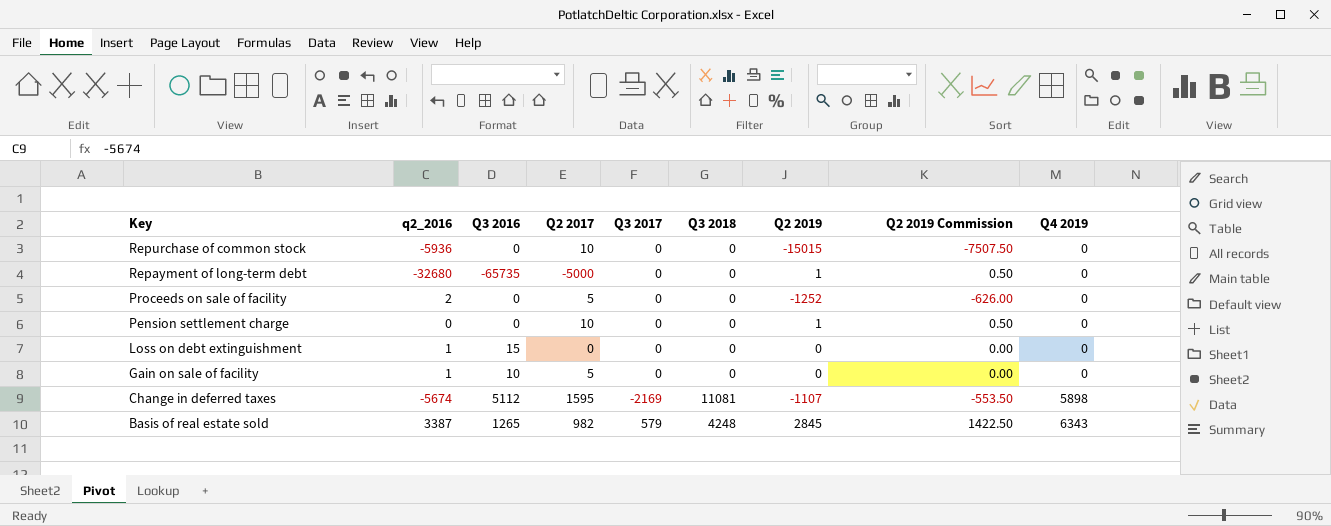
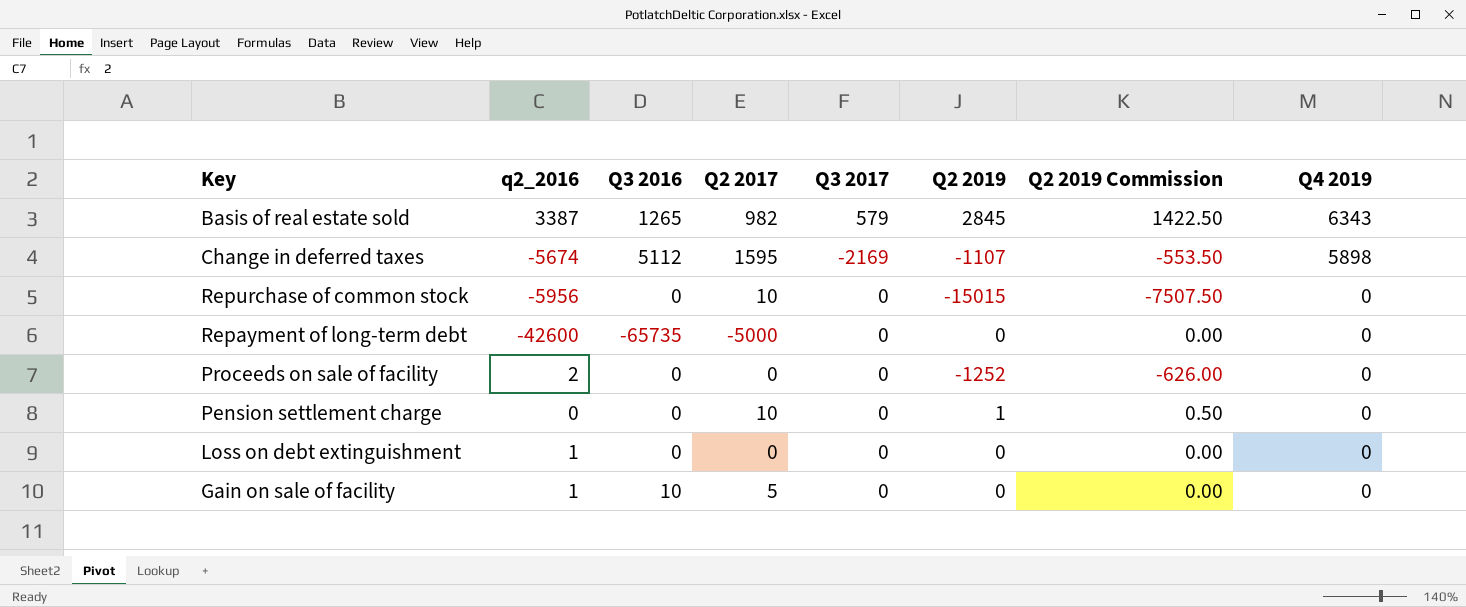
row order: Key descending -> Q4 2019 descending
column Q3 2018 | position: 6 -> none
Repurchase of common stock | q2_2016: -5936 -> -5956
Repayment of long-term debt | q2_2016: -32680 -> -42600
Repayment of long-term debt | Q2 2019: 1 -> 0
Repayment of long-term debt | Q2 2019 Commission: 0.50 -> 0.00
Proceeds on sale of facility | Q2 2017: 5 -> 0
Loss on debt extinguishment | Q3 2016: 15 -> 0

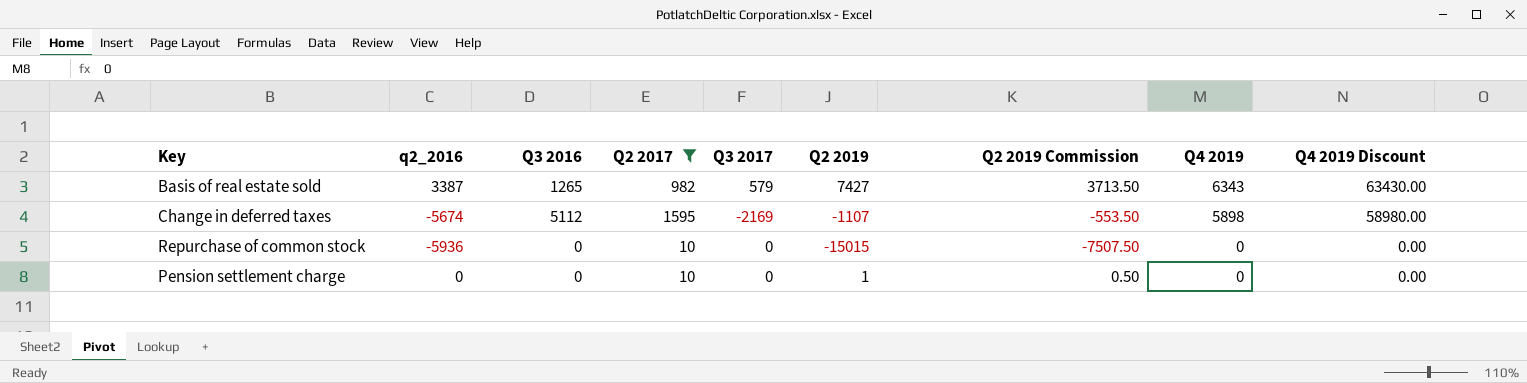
filter: none -> Q2 2017 >= 10
column Q4 2019 Discount | formula: none -> [Q4 2019] * 10
Basis of real estate sold | Q2 2019: 2845 -> 7427
Basis of real estate sold | Q2 2019 Commission: 1422.50 -> 3713.50
Repurchase of common stock | q2_2016: -5956 -> -5936

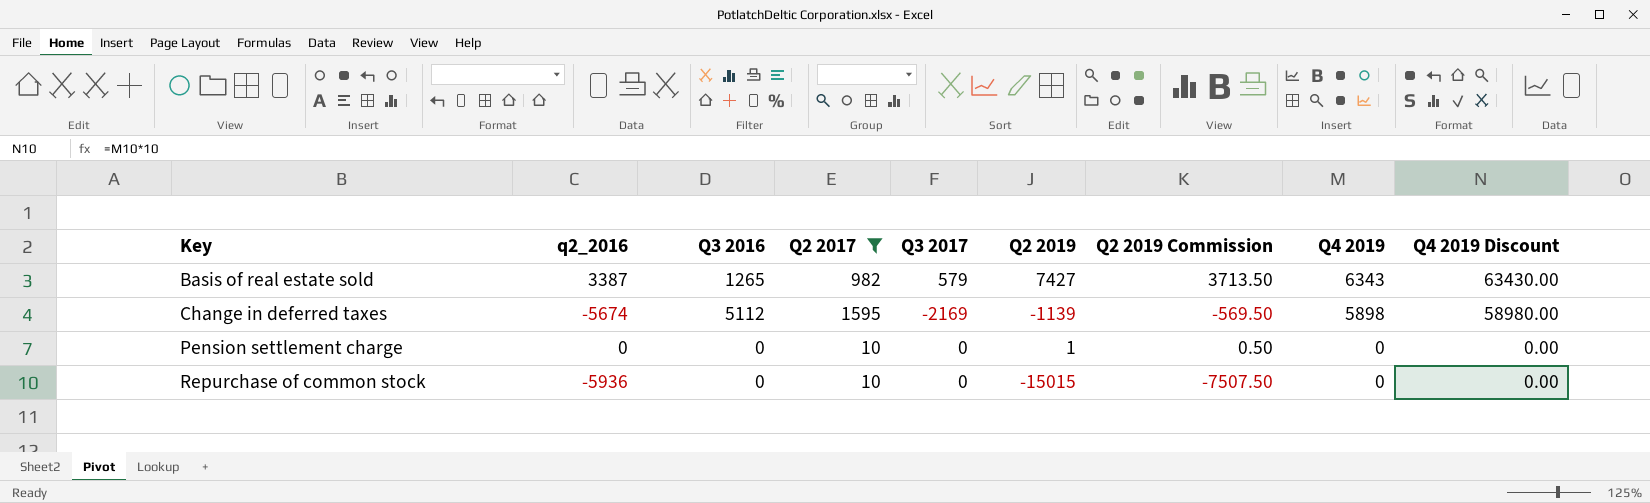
row order: Q4 2019 descending -> Key ascending
Change in deferred taxes | Q2 2019: -1107 -> -1139
Change in deferred taxes | Q2 2019 Commission: -553.50 -> -569.50

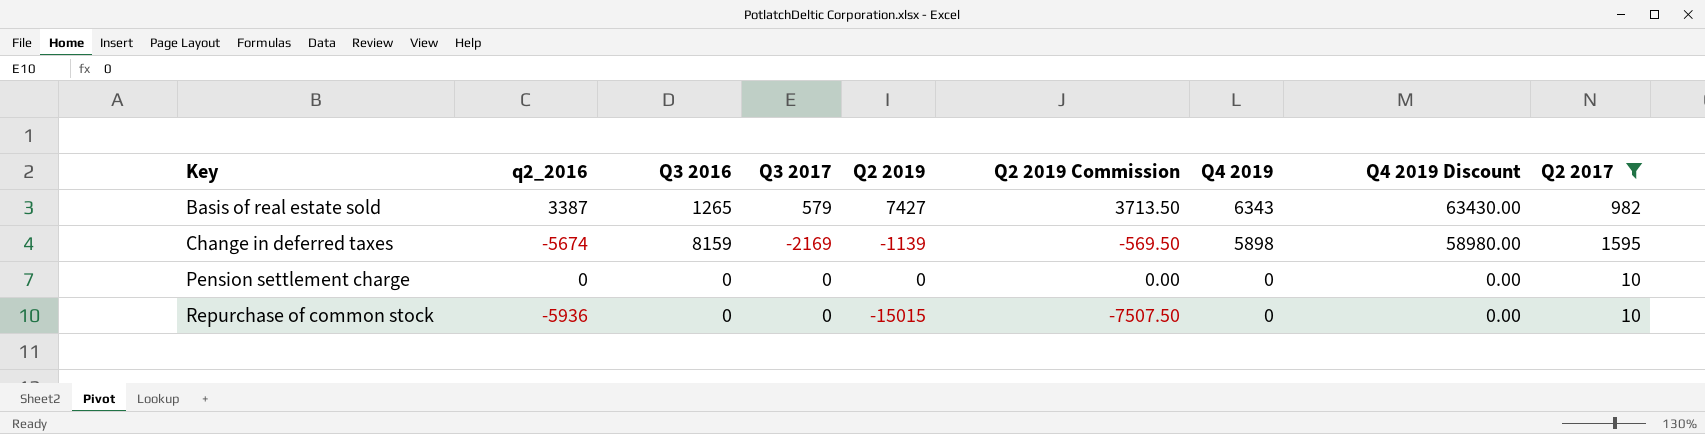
column Q2 2017 | position: 4 -> 9
Change in deferred taxes | Q3 2016: 5112 -> 8159
Pension settlement charge | Q2 2019: 1 -> 0
Pension settlement charge | Q2 2019 Commission: 0.50 -> 0.00

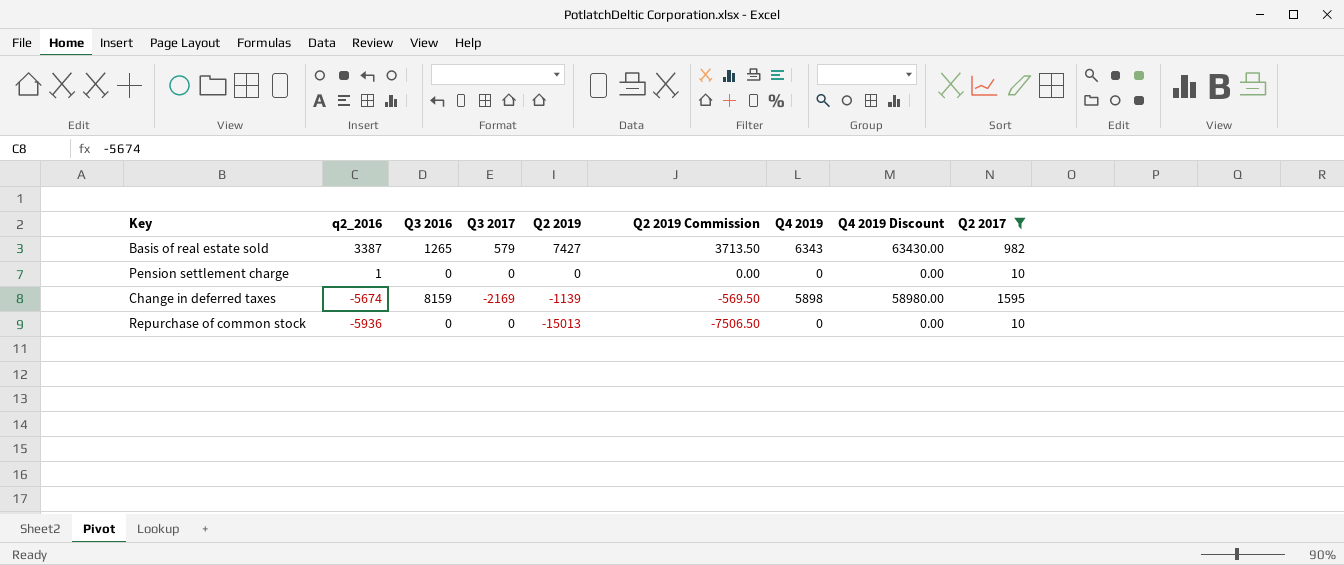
row order: Key ascending -> q2_2016 descending
Pension settlement charge | q2_2016: 0 -> 1
Repurchase of common stock | Q2 2019: -15015 -> -15013
Repurchase of common stock | Q2 2019 Commission: -7507.50 -> -7506.50

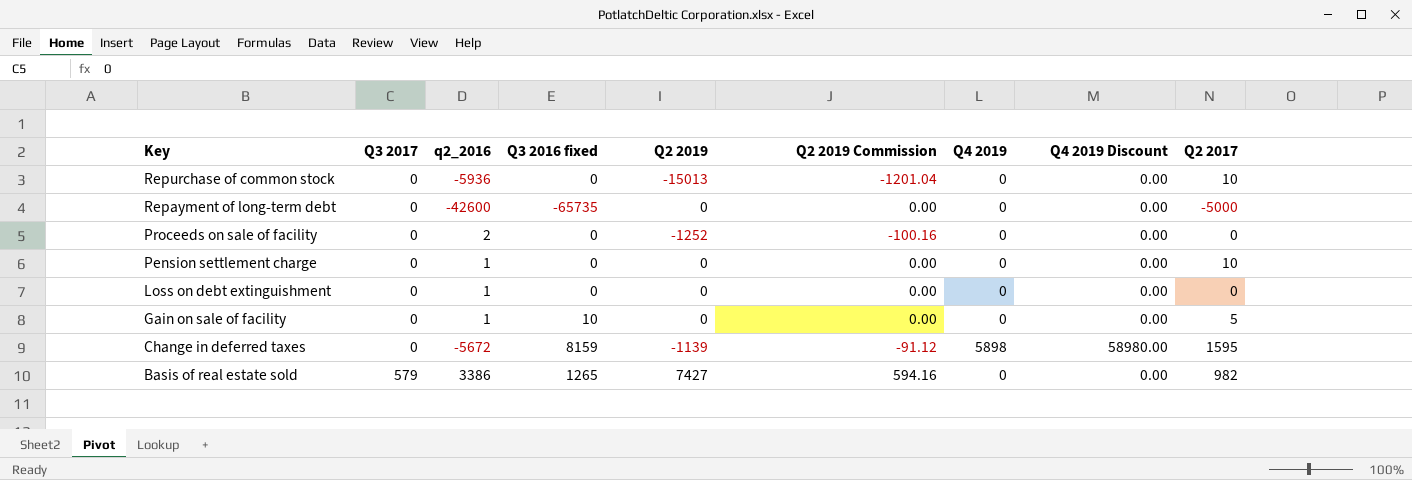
filter: Q2 2017 >= 10 -> none
row order: q2_2016 descending -> Key descending
column Q3 2017 | position: 4 -> 2
column name: Q3 2016 -> Q3 2016 fixed
column Q2 2019 Commission | formula: [Q2 2019] * 0.5 -> [Q2 2019] * 0.08
Change in deferred taxes | Q3 2017: -2169 -> 0
Change in deferred taxes | q2_2016: -5674 -> -5672
Basis of real estate sold | q2_2016: 3387 -> 3386
Basis of real estate sold | Q4 2019: 6343 -> 0
Basis of real estate sold | Q4 2019 Discount: 63430.00 -> 0.00

